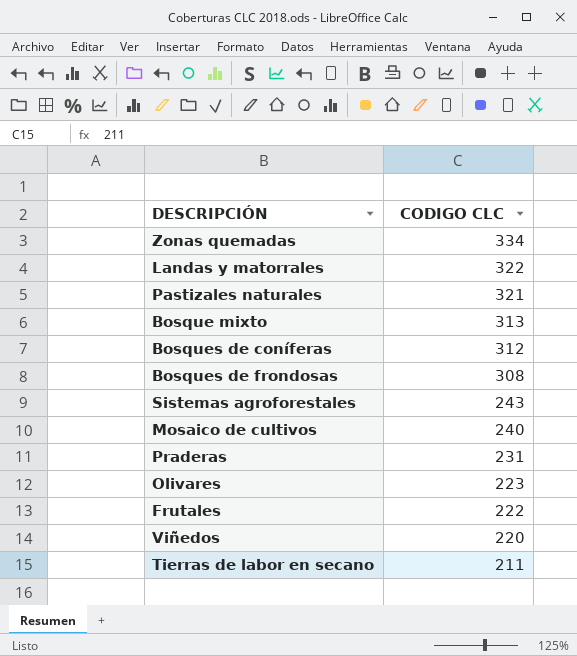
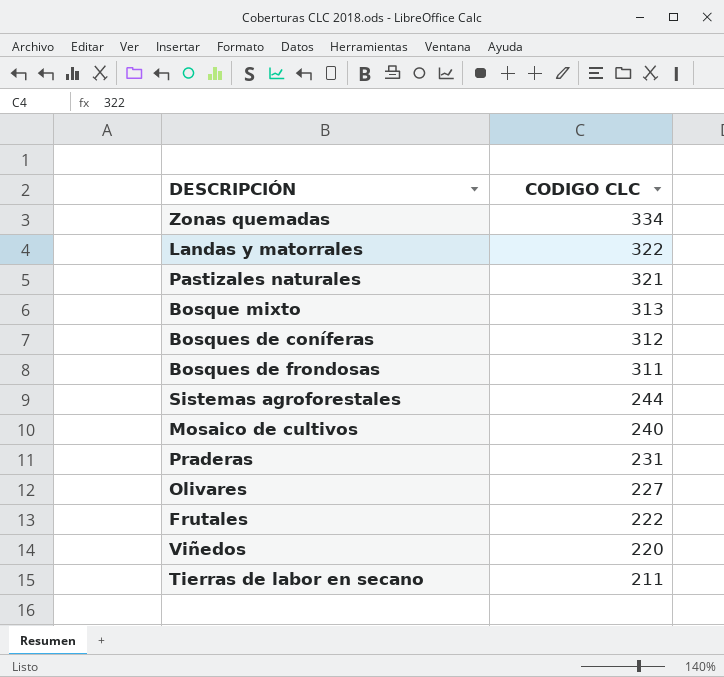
Bosques de frondosas | CODIGO CLC: 308 -> 311
Sistemas agroforestales | CODIGO CLC: 243 -> 244
Olivares | CODIGO CLC: 223 -> 227

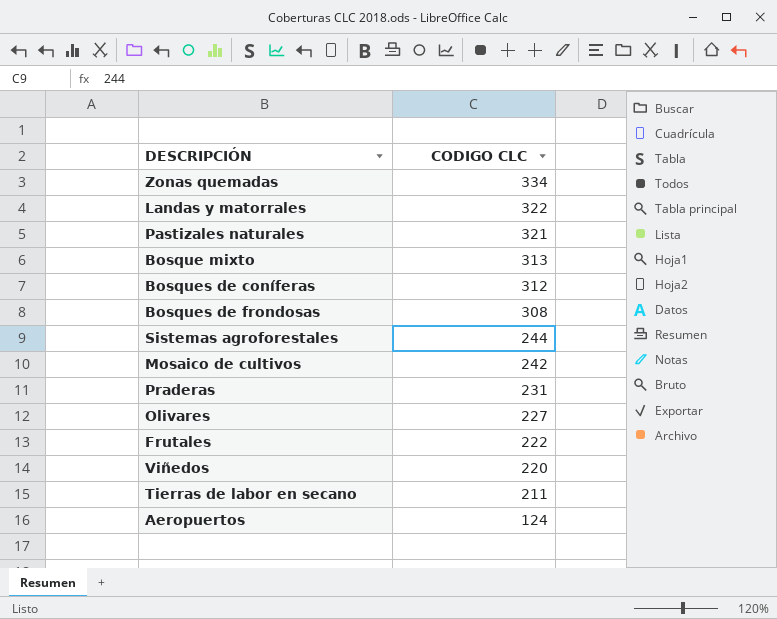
Bosques de frondosas | CODIGO CLC: 311 -> 308
Mosaico de cultivos | CODIGO CLC: 240 -> 242
row Aeropuertos: none -> 124

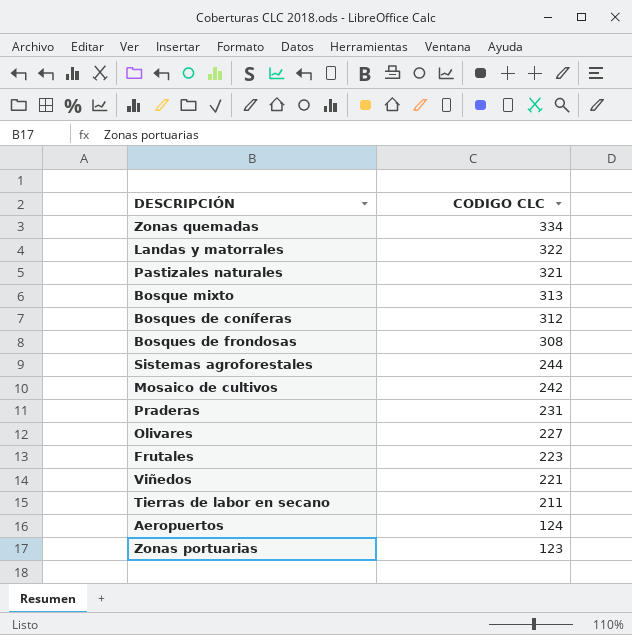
Frutales | CODIGO CLC: 222 -> 223
Viñedos | CODIGO CLC: 220 -> 221
row Zonas portuarias: none -> 123

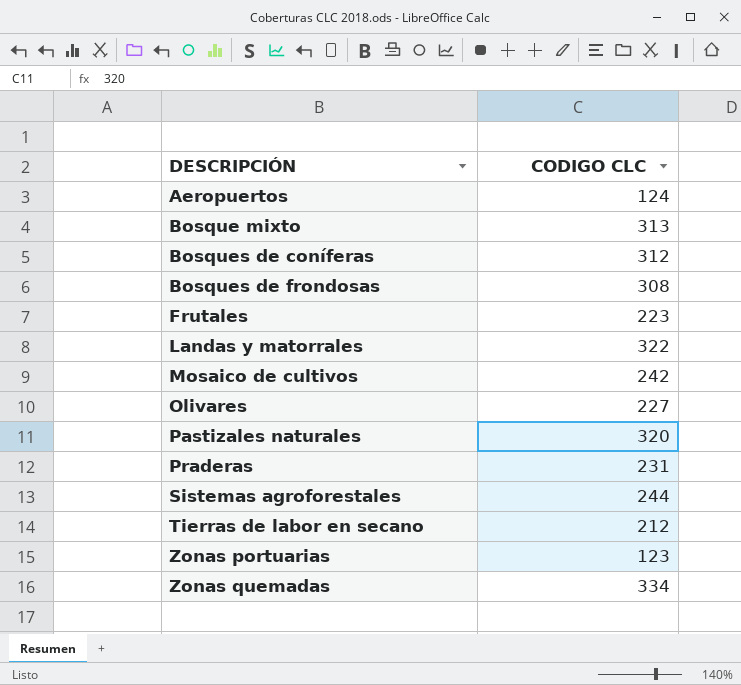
row order: CODIGO CLC descending -> DESCRIPCIÓN ascending
row Viñedos: 221 -> none
Pastizales naturales | CODIGO CLC: 321 -> 320
Tierras de labor en secano | CODIGO CLC: 211 -> 212

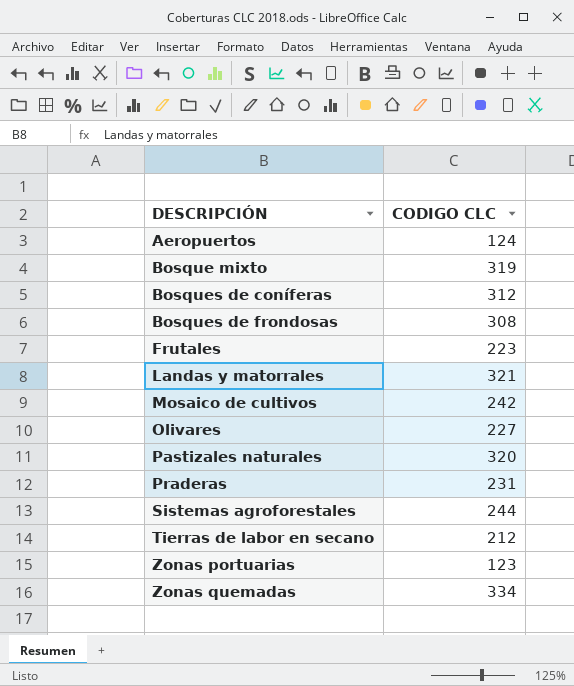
Bosque mixto | CODIGO CLC: 313 -> 319
Landas y matorrales | CODIGO CLC: 322 -> 321

